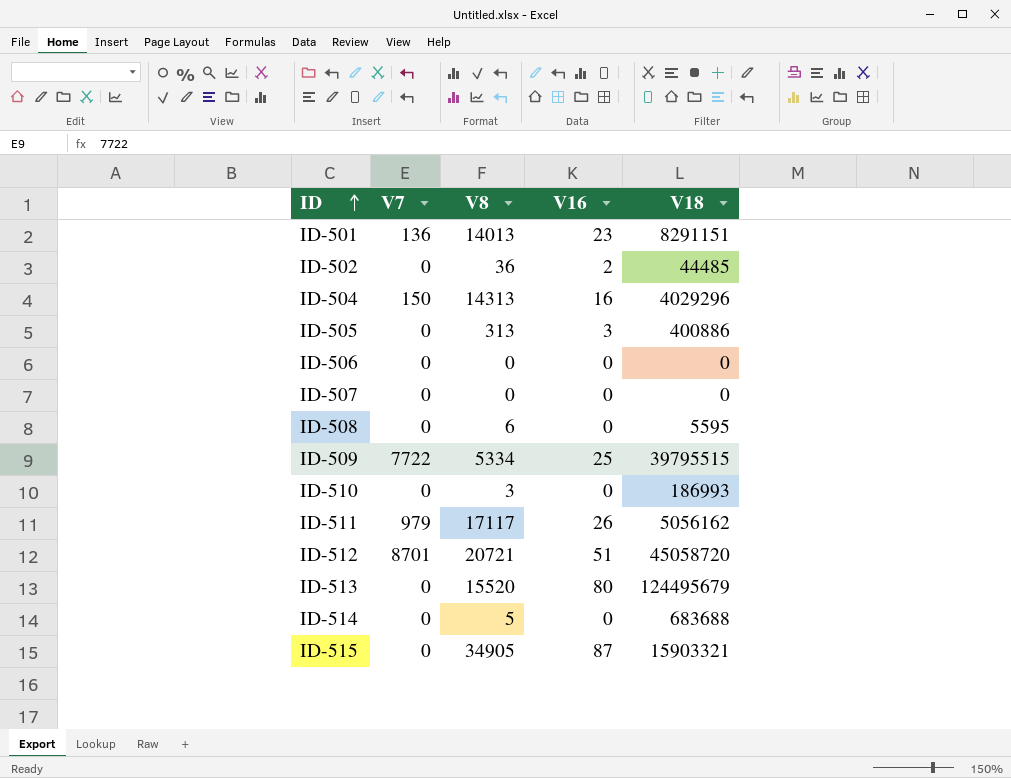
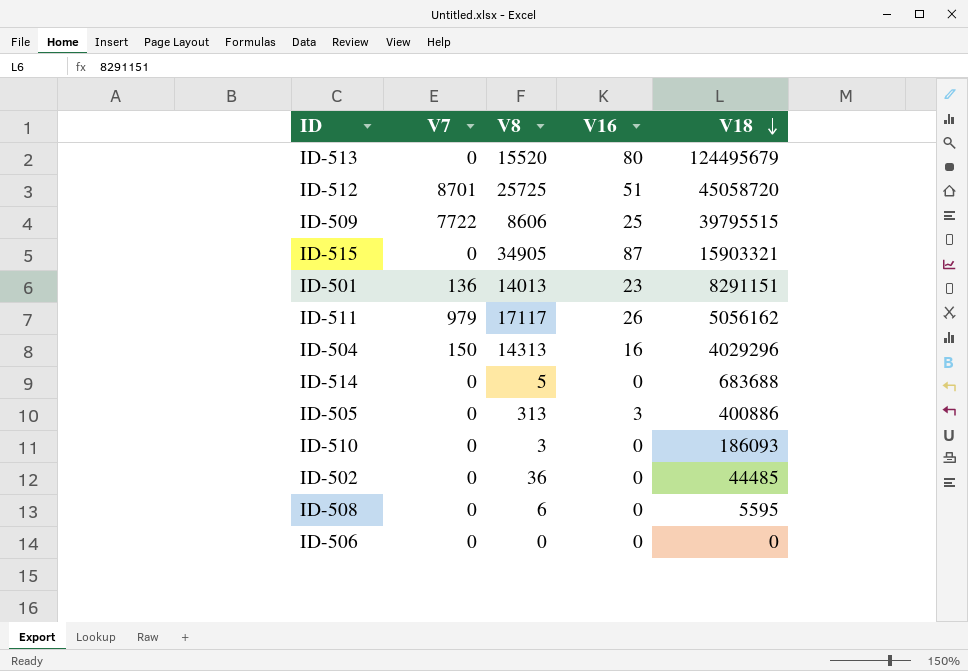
row order: ID ascending -> V18 descending
row ID-507: 0 | 0 | 0 | 0 -> none
ID-512 | V8: 20721 -> 25725
ID-509 | V8: 5334 -> 8606
ID-510 | V18: 186993 -> 186093
ID-502 | V16: 2 -> 0

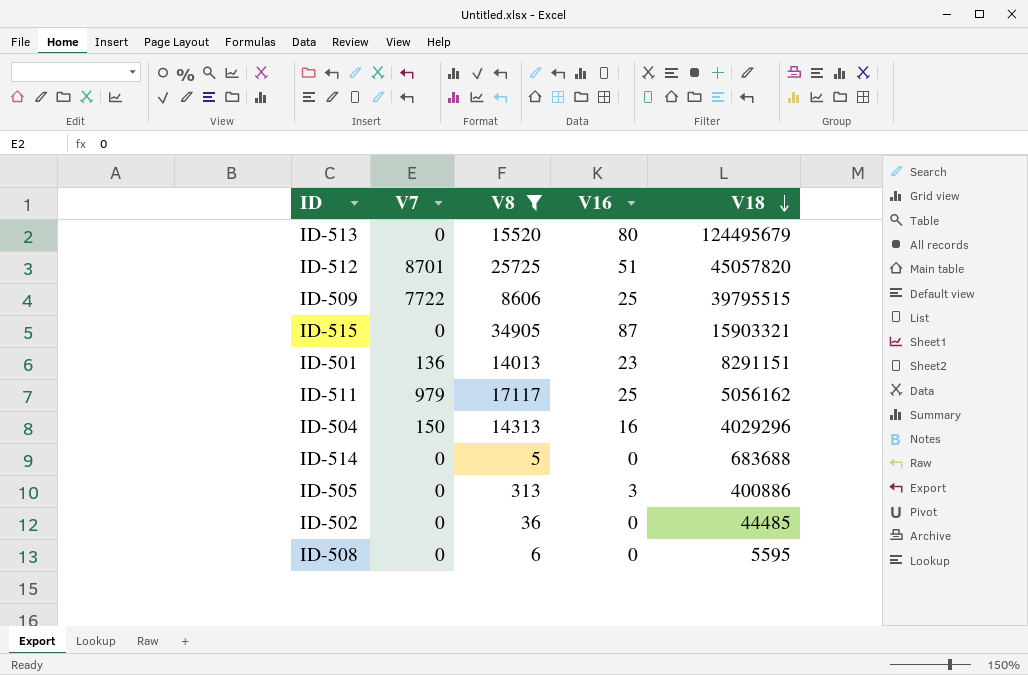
filter: none -> V8 >= 5
ID-512 | V18: 45058720 -> 45057820
ID-511 | V16: 26 -> 25

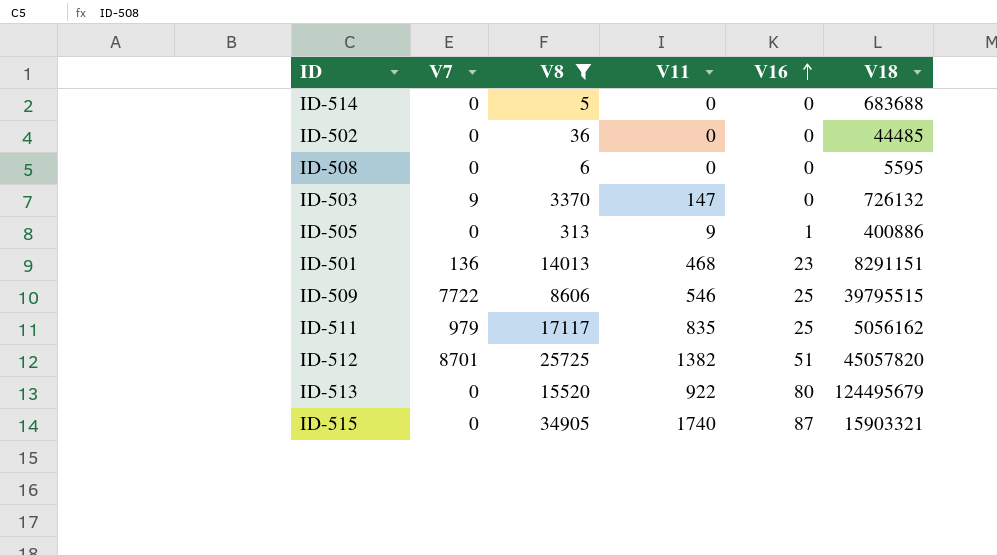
row order: V18 descending -> V16 ascending
column V11 | position: none -> 4
row ID-504: 150 | 14313 | 16 | 4029296 -> none
row ID-503: none -> 9 | 3370 | 147 | 0 | 726132
ID-505 | V16: 3 -> 1

